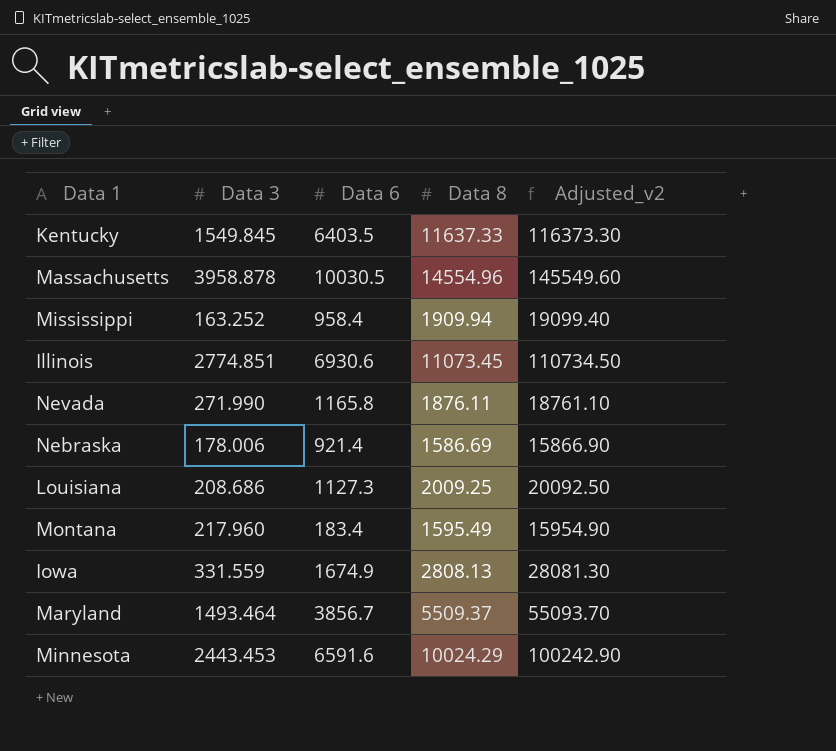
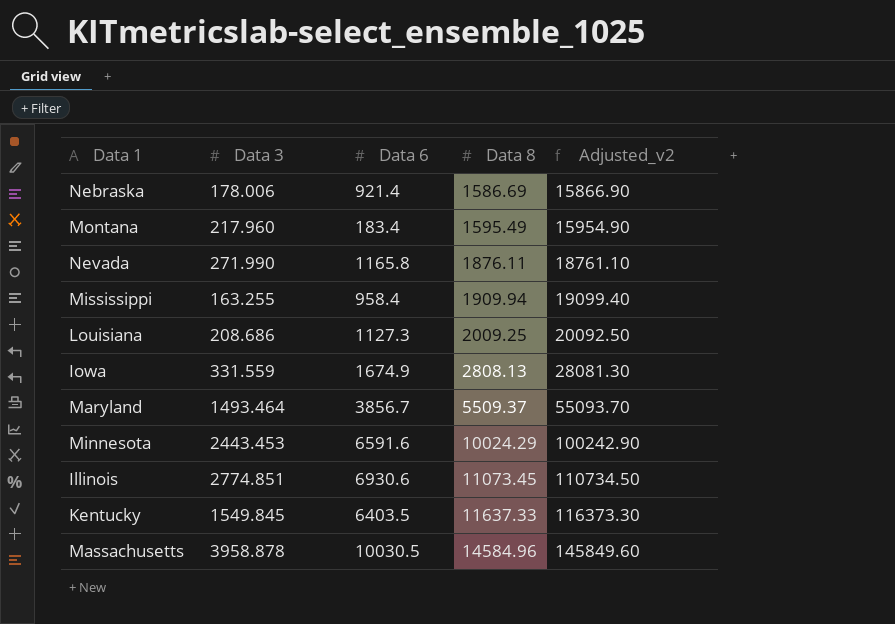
row order: none -> Data 8 ascending
Mississippi | Data 3: 163.252 -> 163.255
Massachusetts | Data 8: 14554.96 -> 14584.96
Massachusetts | Adjusted_v2: 145549.60 -> 145849.60

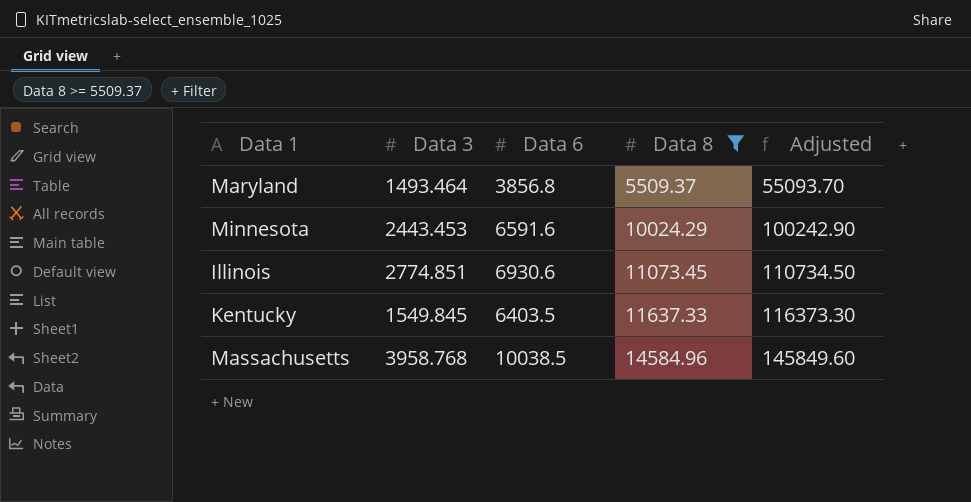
filter: none -> Data 8 >= 5509.37
column name: Adjusted_v2 -> Adjusted
Maryland | Data 6: 3856.7 -> 3856.8
Massachusetts | Data 3: 3958.878 -> 3958.768
Massachusetts | Data 6: 10030.5 -> 10038.5

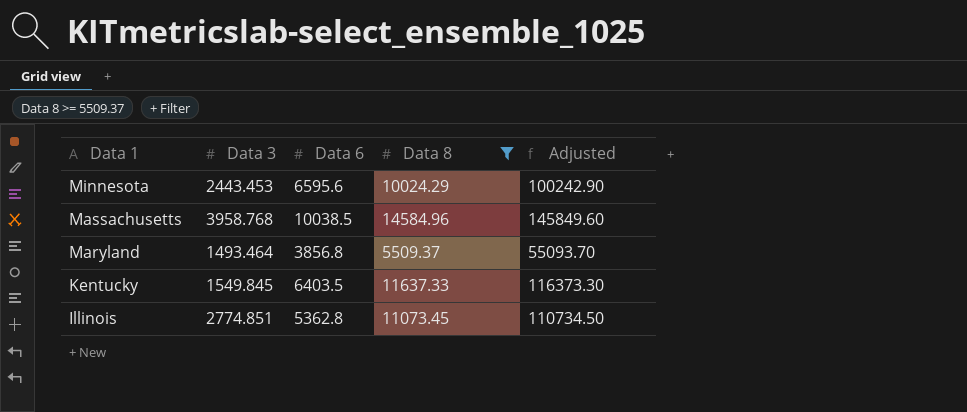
row order: Data 8 ascending -> Data 1 descending
Minnesota | Data 6: 6591.6 -> 6595.6
Illinois | Data 6: 6930.6 -> 5362.8

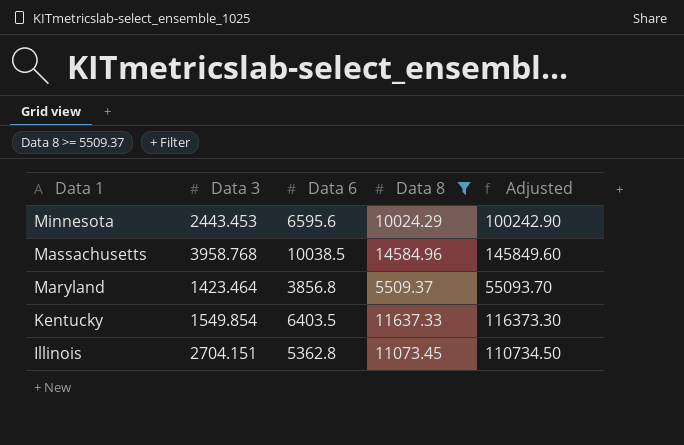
Maryland | Data 3: 1493.464 -> 1423.464
Kentucky | Data 3: 1549.845 -> 1549.854
Illinois | Data 3: 2774.851 -> 2704.151

